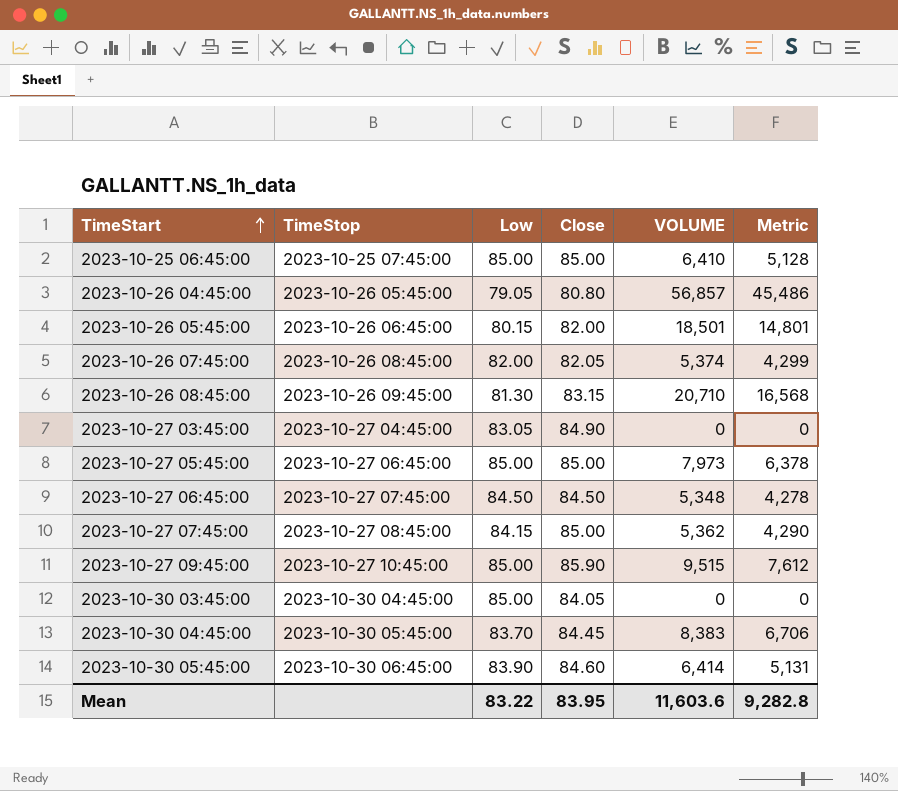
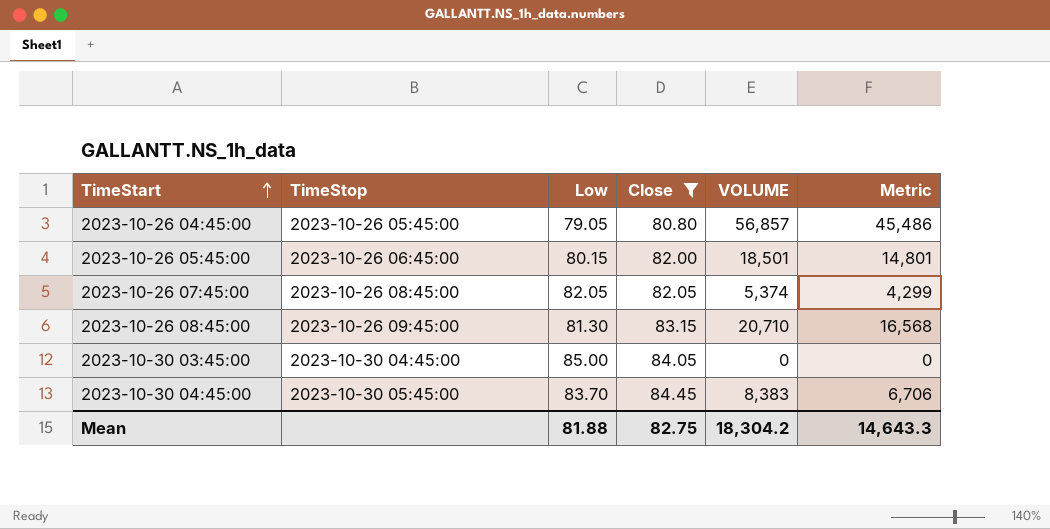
filter: none -> Close <= 84.45
2023-10-26 07:45:00 | Low: 82.00 -> 82.05
Mean | Low: 83.22 -> 81.88
Mean | Close: 83.95 -> 82.75
Mean | VOLUME: 11,603.6 -> 18,304.2
Mean | Metric: 9,282.8 -> 14,643.3

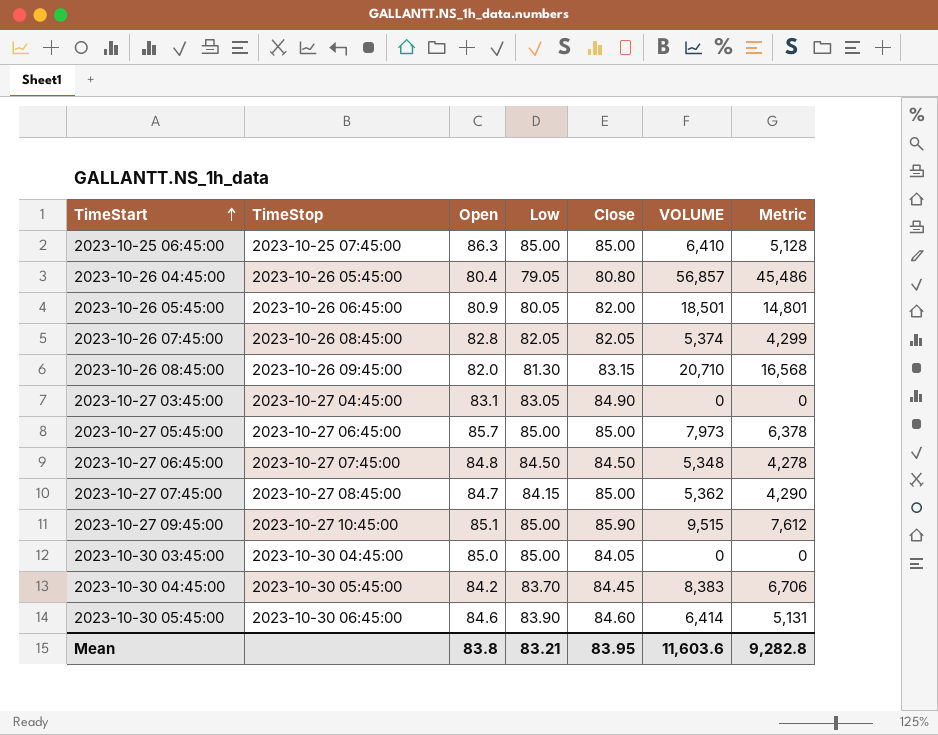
filter: Close <= 84.45 -> none
column Open | position: none -> 3
2023-10-26 05:45:00 | Low: 80.15 -> 80.05
Mean | Low: 81.88 -> 83.21
Mean | Close: 82.75 -> 83.95
Mean | VOLUME: 18,304.2 -> 11,603.6
Mean | Metric: 14,643.3 -> 9,282.8

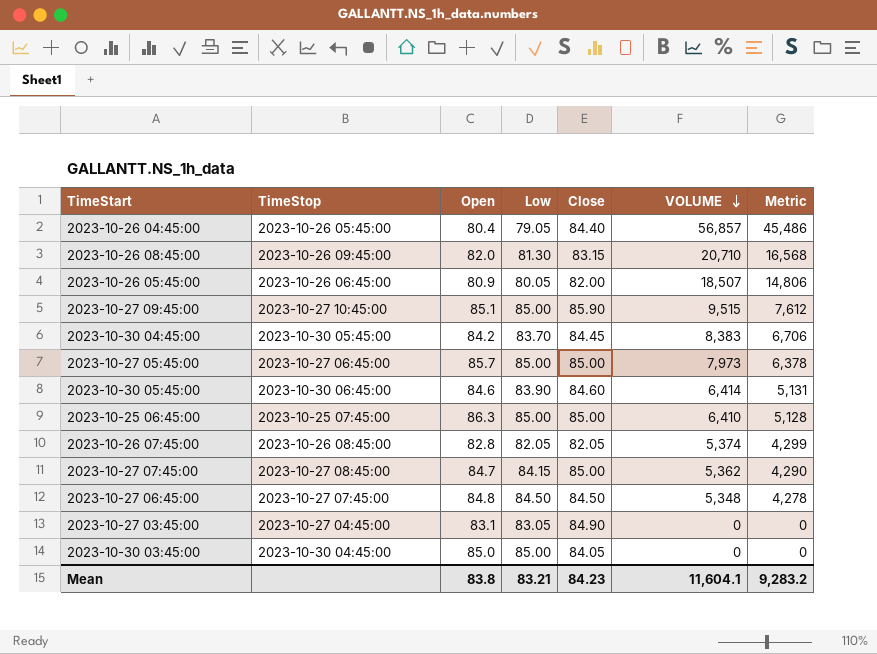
row order: TimeStart ascending -> VOLUME descending
2023-10-26 04:45:00 | Close: 80.80 -> 84.40
2023-10-26 05:45:00 | VOLUME: 18,501 -> 18,507
2023-10-26 05:45:00 | Metric: 14,801 -> 14,806
Mean | Close: 83.95 -> 84.23
Mean | VOLUME: 11,603.6 -> 11,604.1
Mean | Metric: 9,282.8 -> 9,283.2

